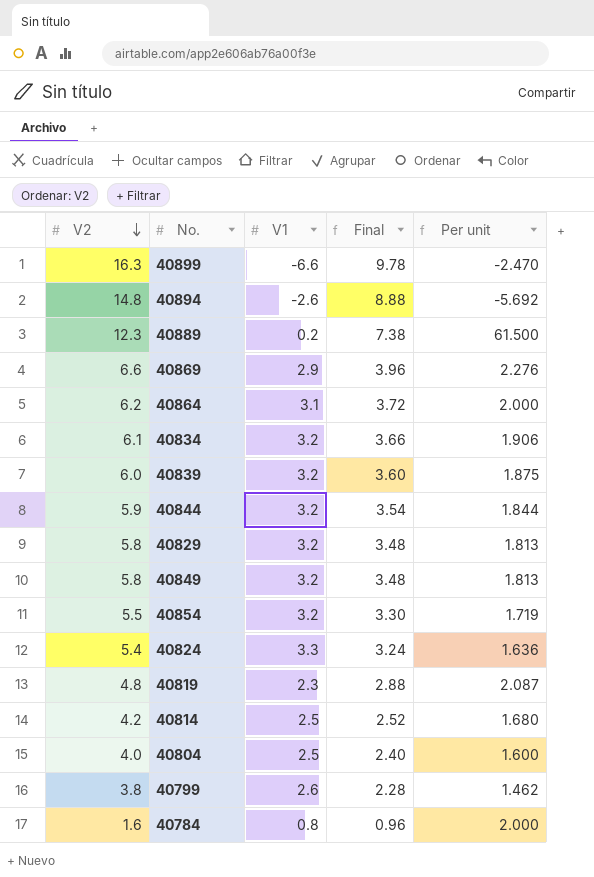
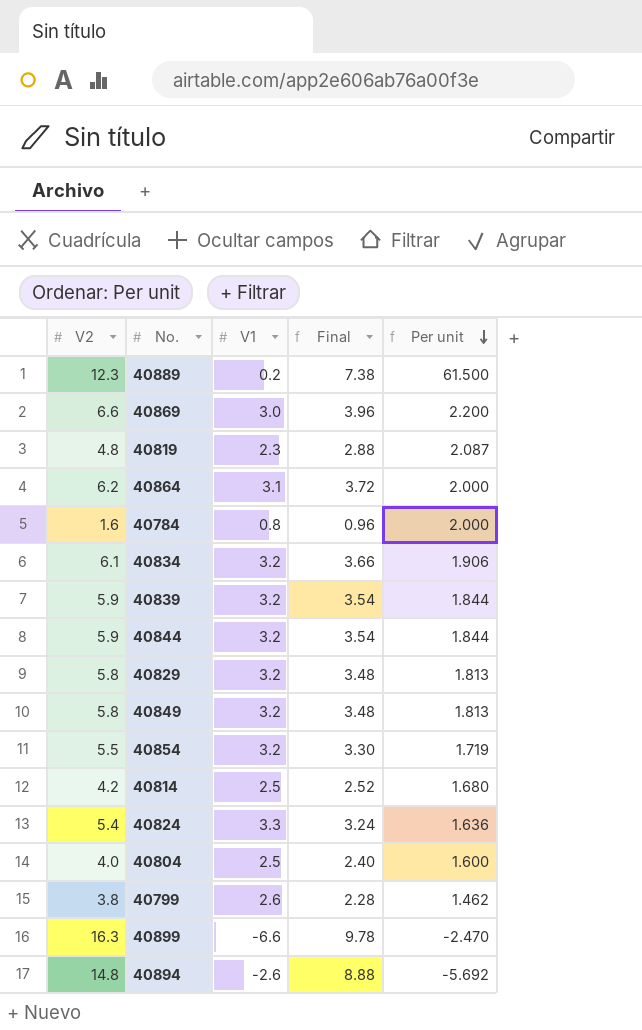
row order: V2 descending -> Per unit descending
40869 | V1: 2.9 -> 3.0
40869 | Per unit: 2.276 -> 2.200
40839 | V2: 6.0 -> 5.9
40839 | Final: 3.60 -> 3.54
40839 | Per unit: 1.875 -> 1.844

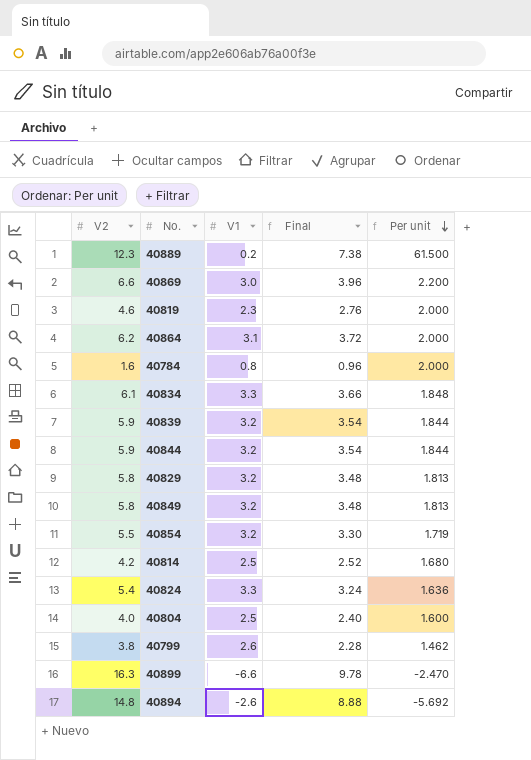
40819 | V2: 4.8 -> 4.6
40819 | Final: 2.88 -> 2.76
40819 | Per unit: 2.087 -> 2.000
40834 | V1: 3.2 -> 3.3
40834 | Per unit: 1.906 -> 1.848

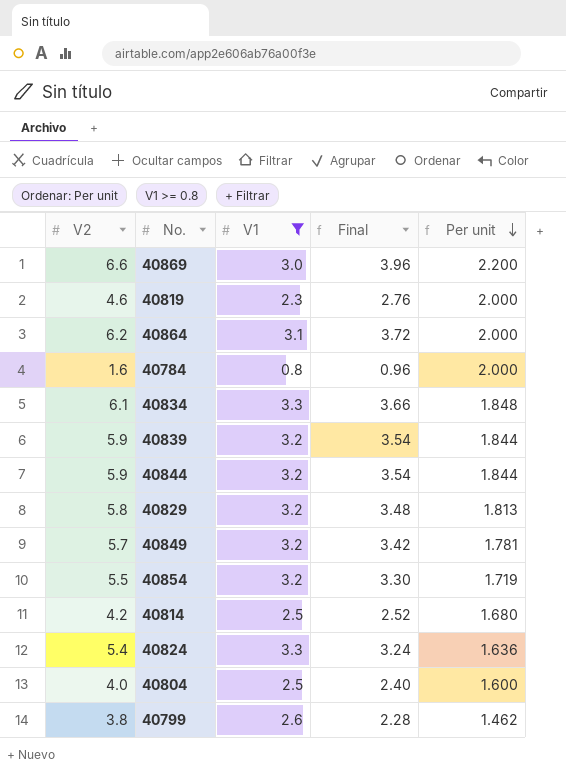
filter: none -> V1 >= 0.8
40849 | V2: 5.8 -> 5.7
40849 | Final: 3.48 -> 3.42
40849 | Per unit: 1.813 -> 1.781

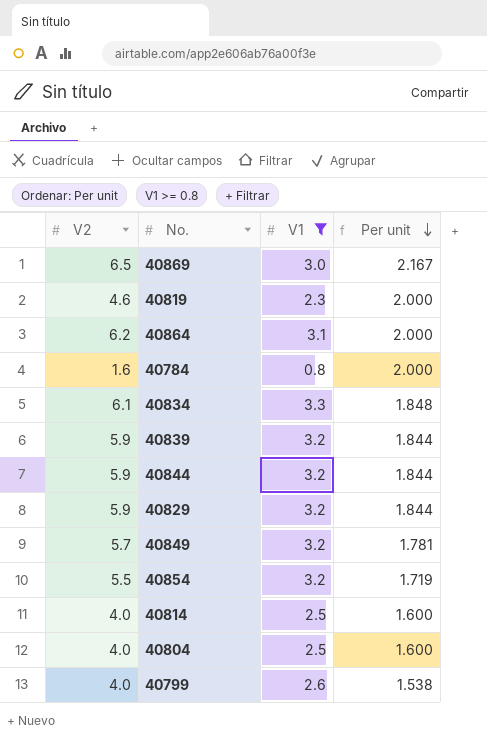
column Final | formula: [V2] * 0.6 -> none
row 40824: 5.4 | 3.3 | 3.24 | 1.636 -> none
40869 | V2: 6.6 -> 6.5
40869 | Per unit: 2.200 -> 2.167
40829 | V2: 5.8 -> 5.9
40829 | Per unit: 1.813 -> 1.844
40814 | V2: 4.2 -> 4.0
40814 | Per unit: 1.680 -> 1.600
40799 | V2: 3.8 -> 4.0
40799 | Per unit: 1.462 -> 1.538

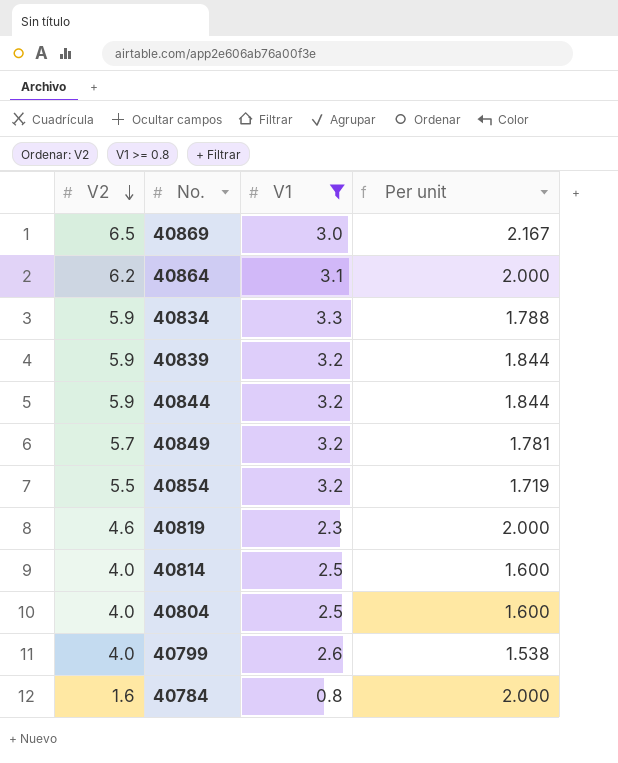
row order: Per unit descending -> V2 descending
row 40829: 5.9 | 3.2 | 1.844 -> none
40834 | V2: 6.1 -> 5.9
40834 | Per unit: 1.848 -> 1.788

